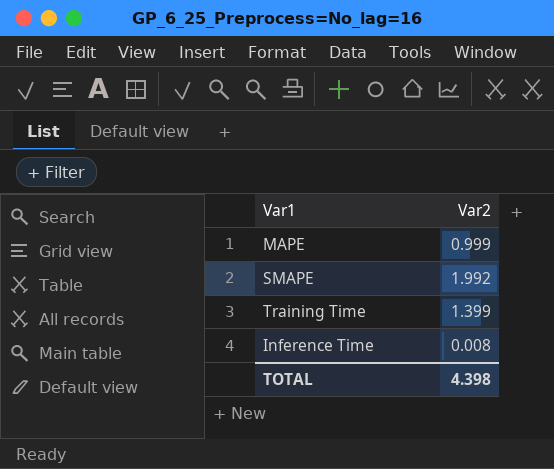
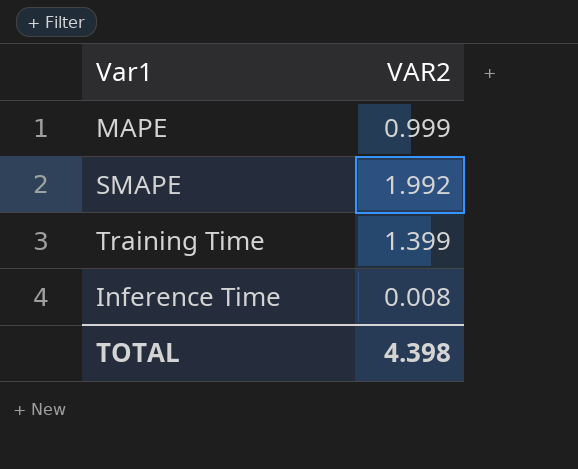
column name: Var2 -> VAR2

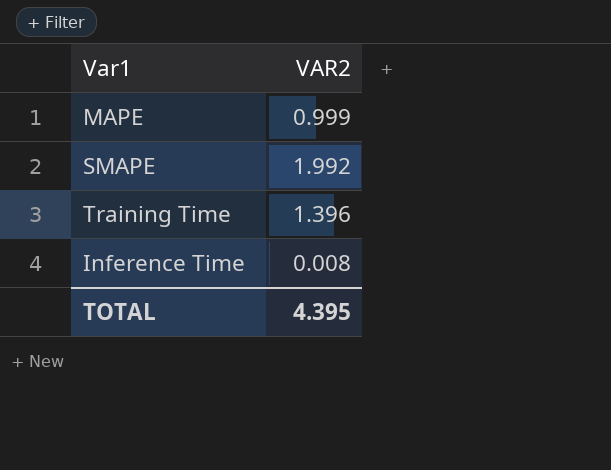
Training Time | VAR2: 1.399 -> 1.396
TOTAL | VAR2: 4.398 -> 4.395

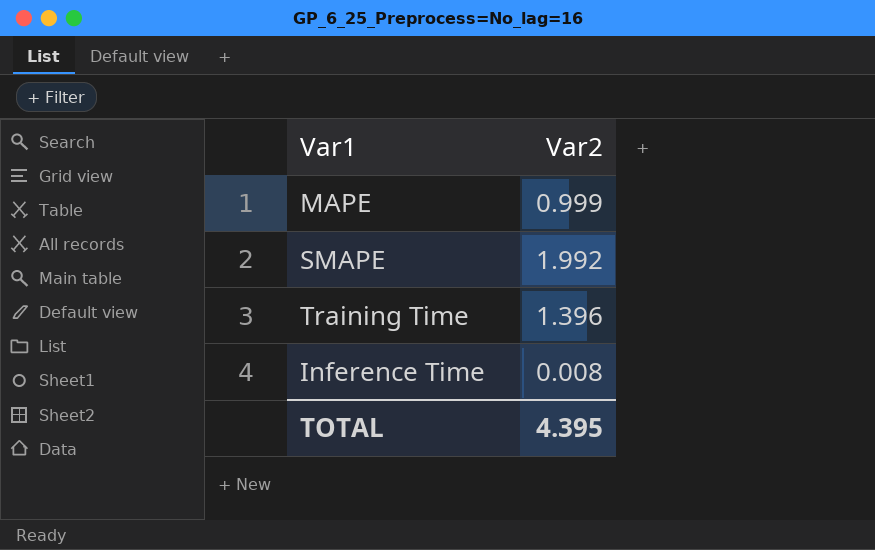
column name: VAR2 -> Var2

